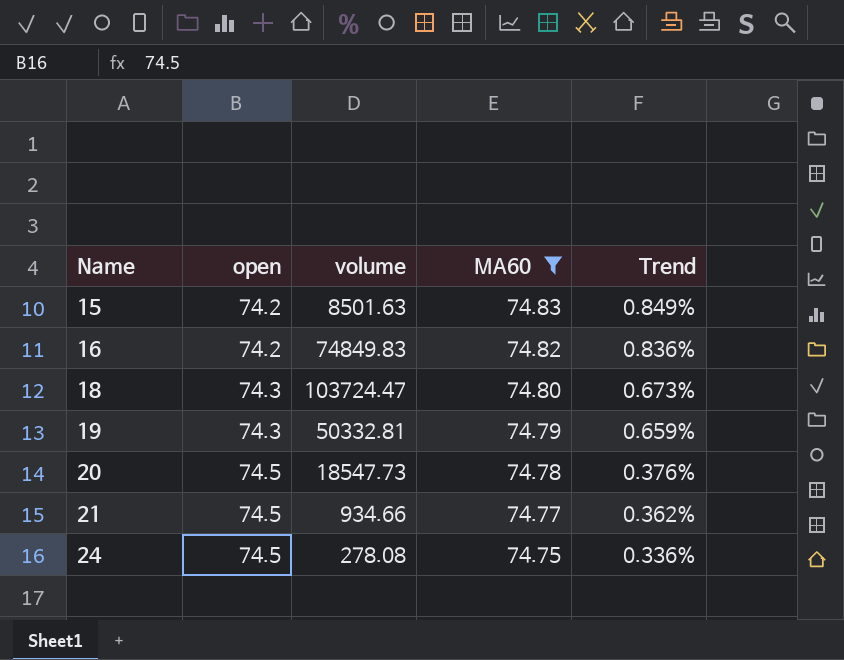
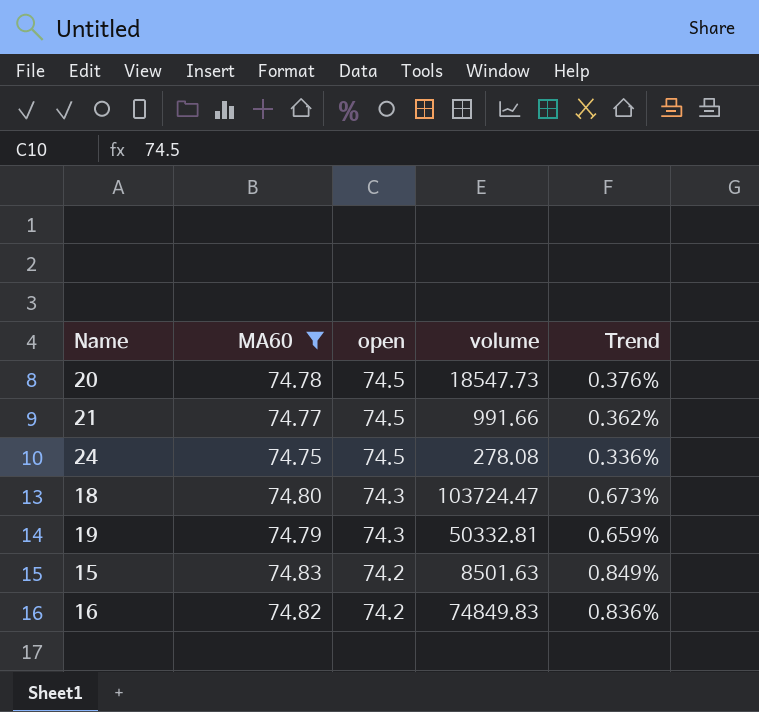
row order: Name ascending -> open descending
column MA60 | position: 4 -> 2
21 | volume: 934.66 -> 991.66

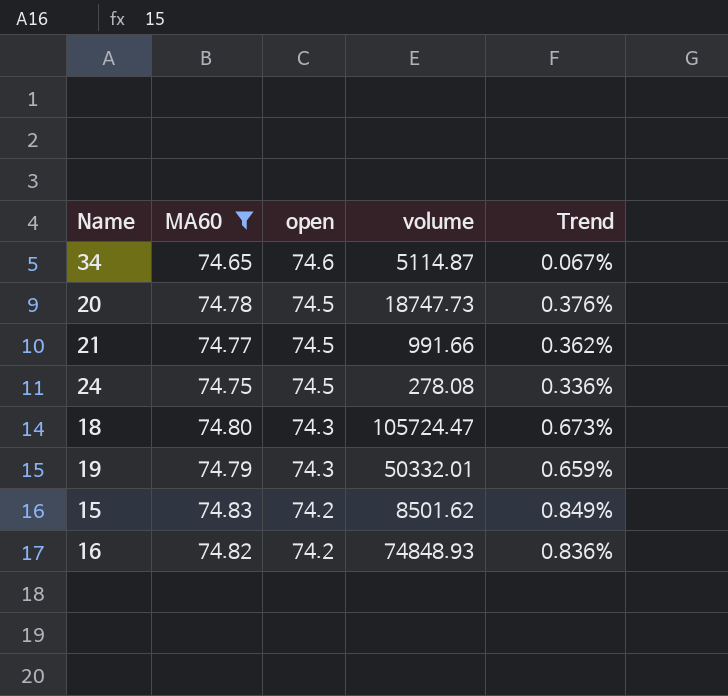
row 34: none -> 74.65 | 74.6 | 5114.87 | 0.067%
20 | volume: 18547.73 -> 18747.73
18 | volume: 103724.47 -> 105724.47
19 | volume: 50332.81 -> 50332.01
15 | volume: 8501.63 -> 8501.62
16 | volume: 74849.83 -> 74848.93

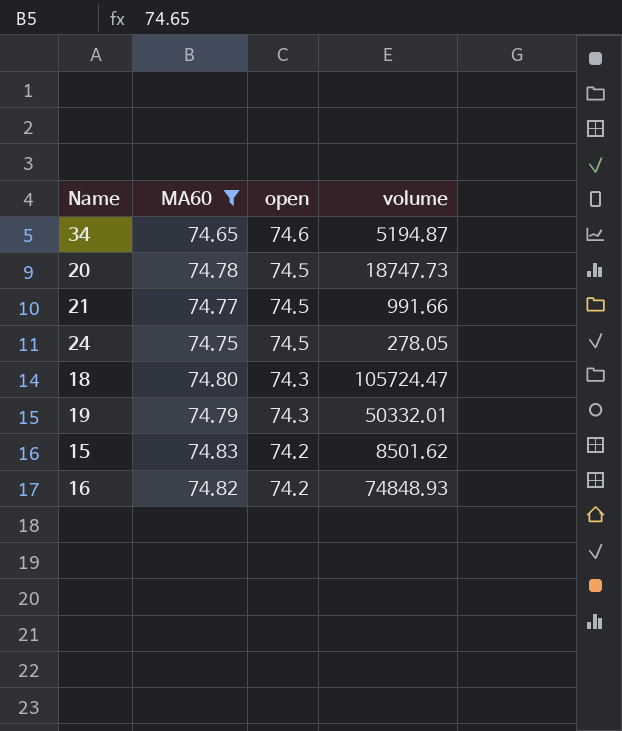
column Trend | formula: ([MA60] - [open]) / [open] -> none
34 | volume: 5114.87 -> 5194.87
24 | volume: 278.08 -> 278.05

